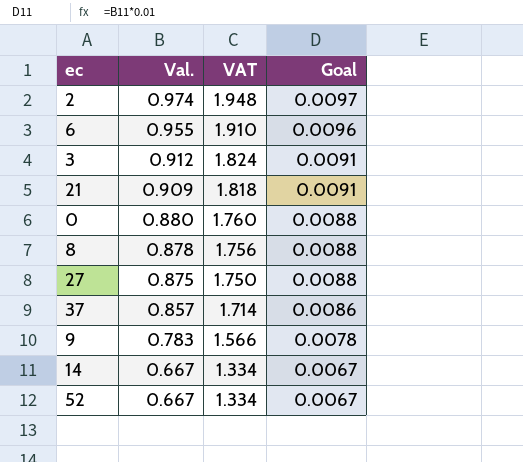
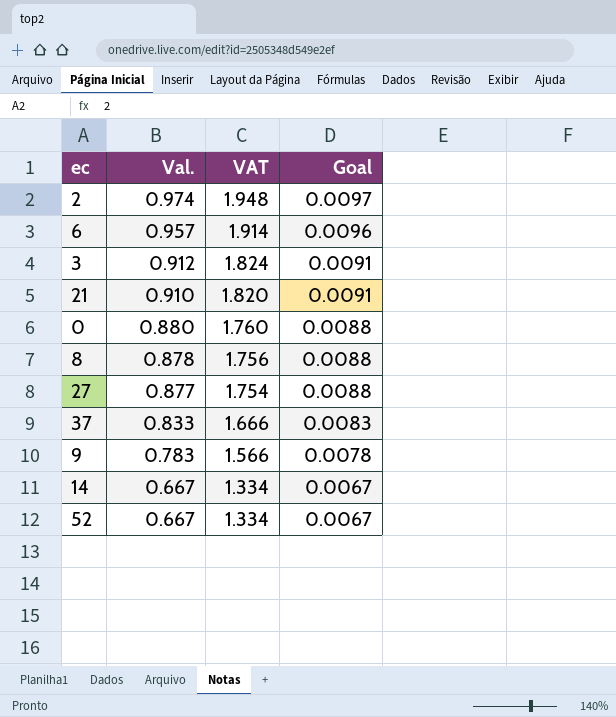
6 | Val.: 0.955 -> 0.957
6 | VAT: 1.910 -> 1.914
21 | Val.: 0.909 -> 0.910
21 | VAT: 1.818 -> 1.820
27 | Val.: 0.875 -> 0.877
27 | VAT: 1.750 -> 1.754
37 | Val.: 0.857 -> 0.833
37 | VAT: 1.714 -> 1.666
37 | Goal: 0.0086 -> 0.0083

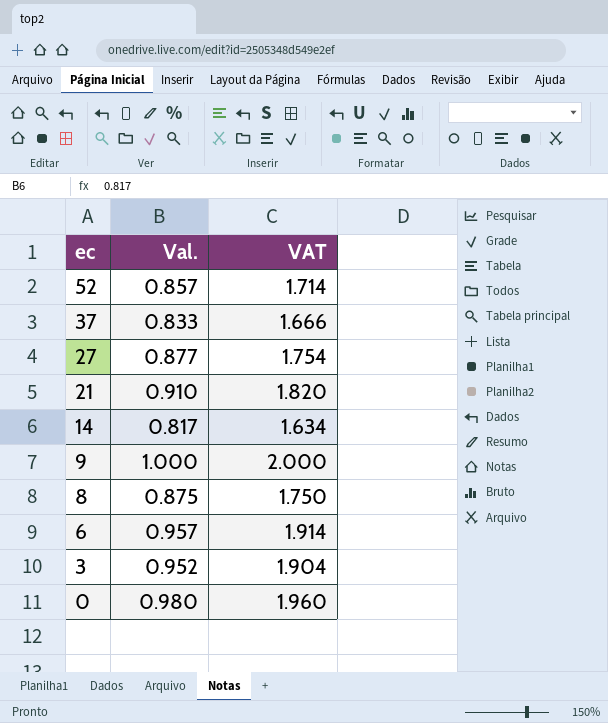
row order: Val. descending -> ec descending
column Goal | formula: [Val.] * 0.01 -> none
row 2: 0.974 | 1.948 | 0.0097 -> none
52 | Val.: 0.667 -> 0.857
52 | VAT: 1.334 -> 1.714
14 | Val.: 0.667 -> 0.817
14 | VAT: 1.334 -> 1.634
9 | Val.: 0.783 -> 1.000
9 | VAT: 1.566 -> 2.000
8 | Val.: 0.878 -> 0.875
8 | VAT: 1.756 -> 1.750
3 | Val.: 0.912 -> 0.952
3 | VAT: 1.824 -> 1.904
0 | Val.: 0.880 -> 0.980
0 | VAT: 1.760 -> 1.960

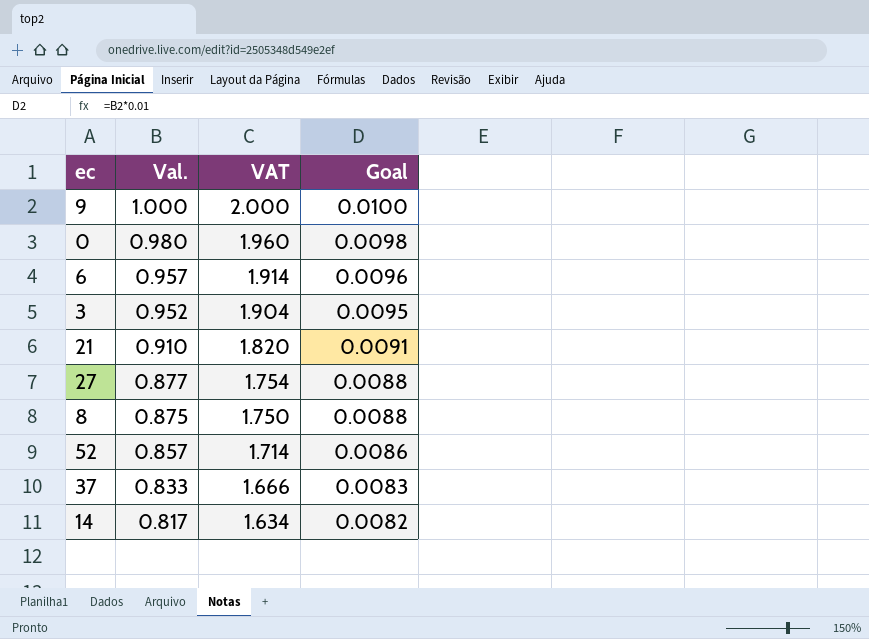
row order: ec descending -> Val. descending
column Goal | formula: none -> [Val.] * 0.01

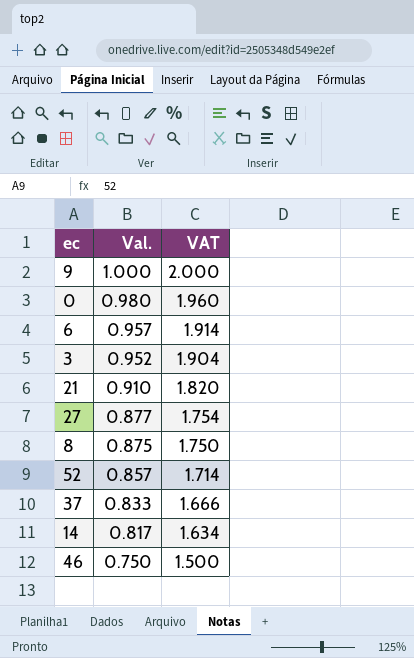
column Goal | formula: [Val.] * 0.01 -> none
row 46: none -> 0.750 | 1.500

